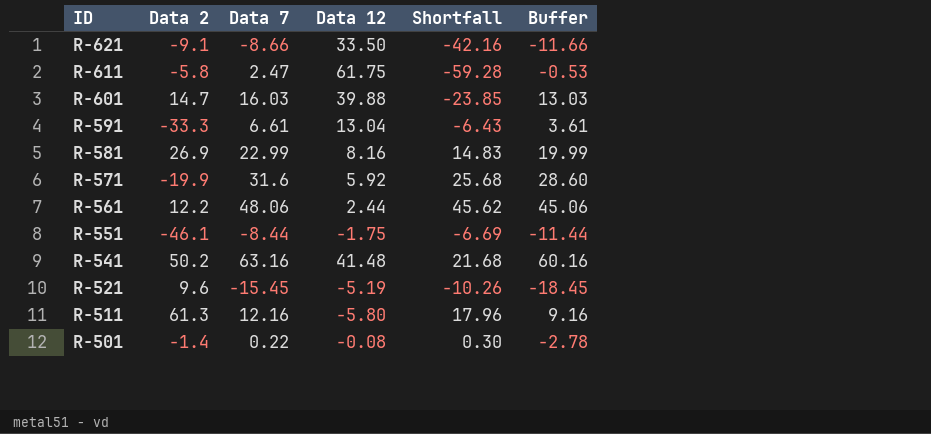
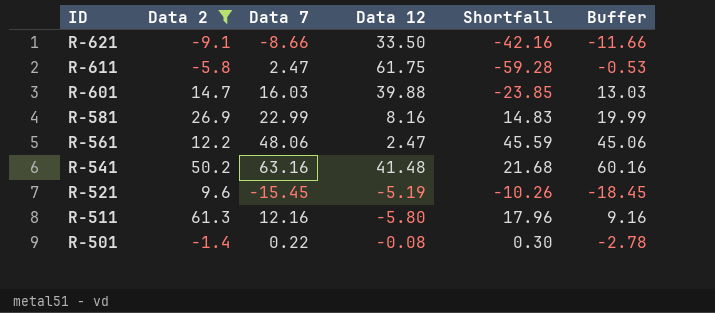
filter: none -> Data 2 >= -9.1
R-561 | Data 12: 2.44 -> 2.47
R-561 | Shortfall: 45.62 -> 45.59

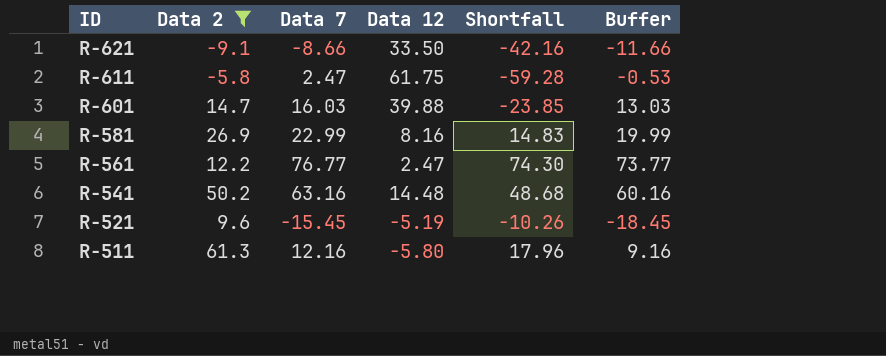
row R-501: -1.4 | 0.22 | -0.08 | 0.30 | -2.78 -> none
R-561 | Data 7: 48.06 -> 76.77
R-561 | Shortfall: 45.59 -> 74.30
R-561 | Buffer: 45.06 -> 73.77
R-541 | Data 12: 41.48 -> 14.48
R-541 | Shortfall: 21.68 -> 48.68

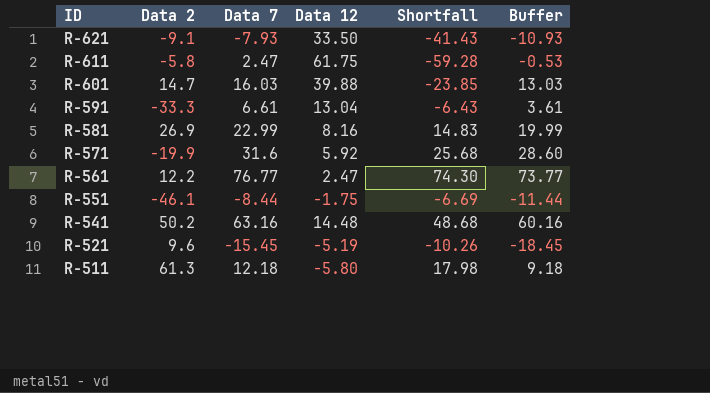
filter: Data 2 >= -9.1 -> none
R-621 | Data 7: -8.66 -> -7.93
R-621 | Shortfall: -42.16 -> -41.43
R-621 | Buffer: -11.66 -> -10.93
R-511 | Data 7: 12.16 -> 12.18
R-511 | Shortfall: 17.96 -> 17.98
R-511 | Buffer: 9.16 -> 9.18

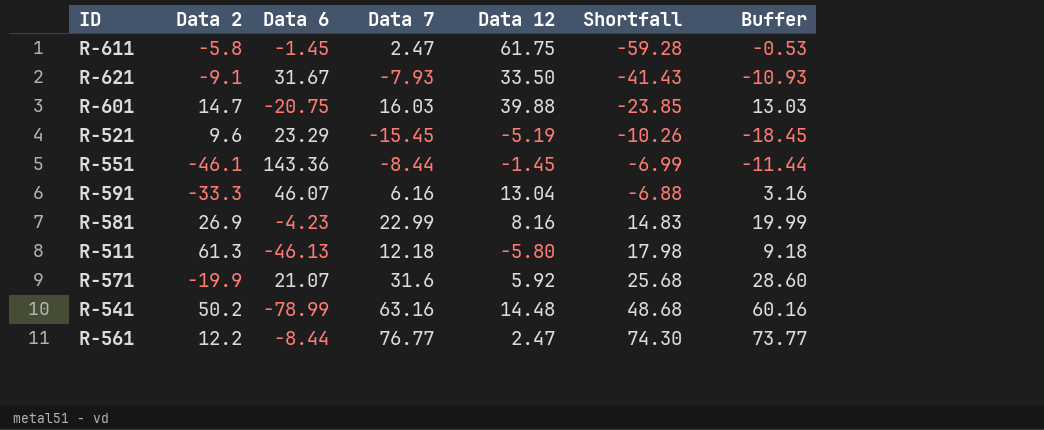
row order: ID descending -> Shortfall ascending
column Data 6 | position: none -> 3
R-551 | Data 12: -1.75 -> -1.45
R-551 | Shortfall: -6.69 -> -6.99
R-591 | Data 7: 6.61 -> 6.16
R-591 | Shortfall: -6.43 -> -6.88
R-591 | Buffer: 3.61 -> 3.16

